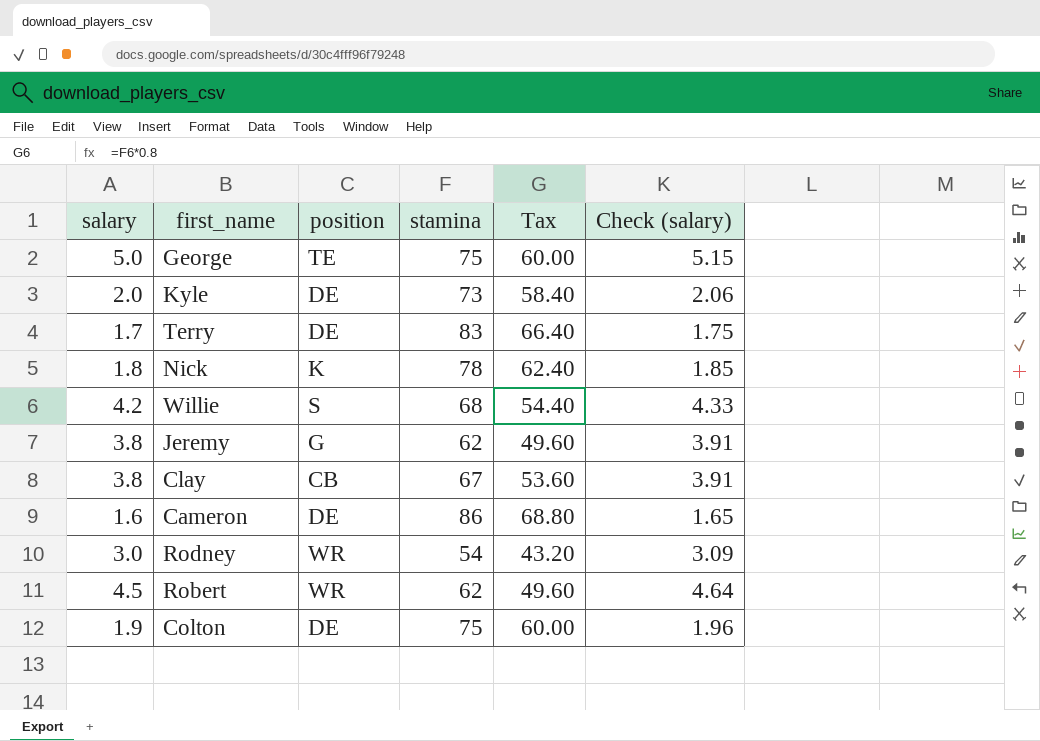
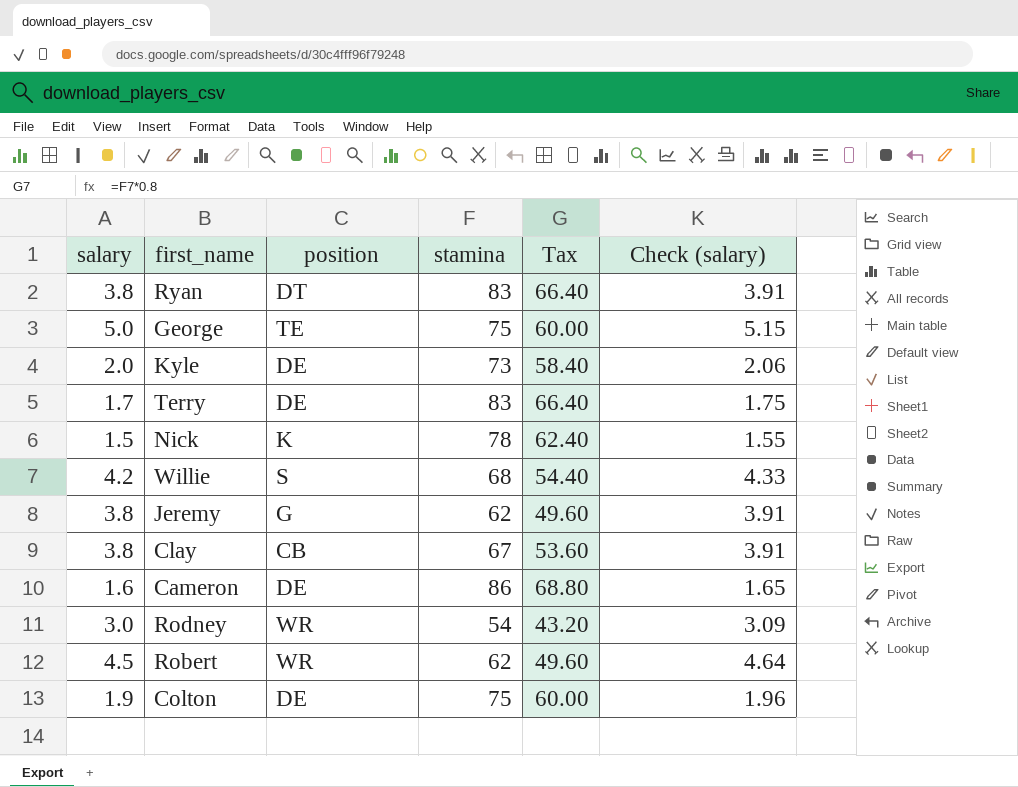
row Ryan: none -> 3.8 | DT | 83 | 66.40 | 3.91
Nick | salary: 1.8 -> 1.5
Nick | Check (salary): 1.85 -> 1.55

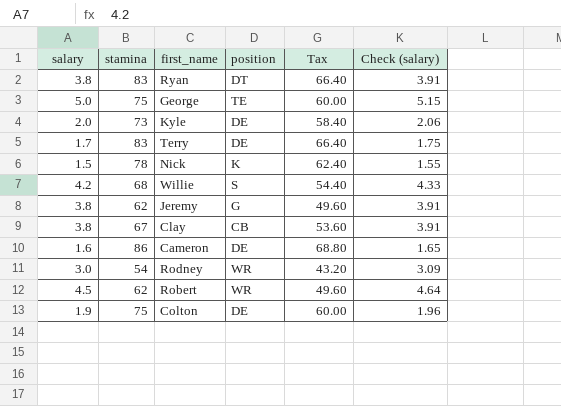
column stamina | position: 4 -> 2

